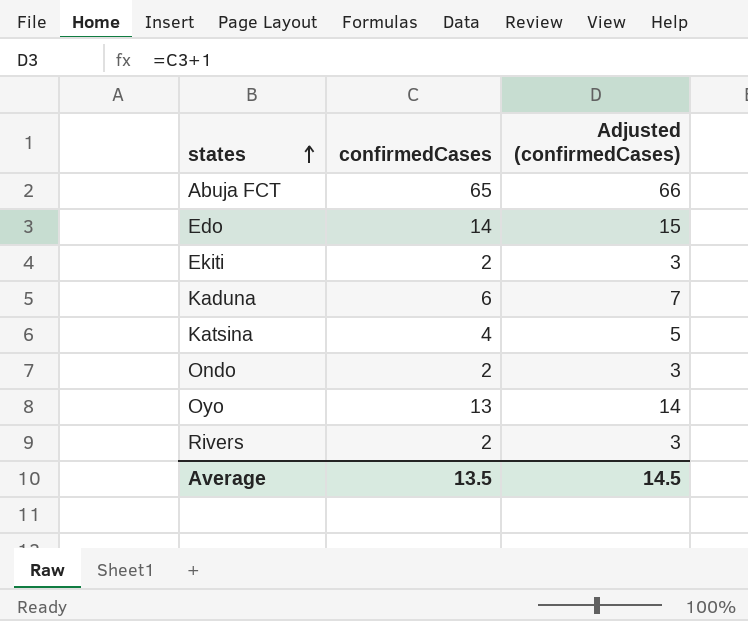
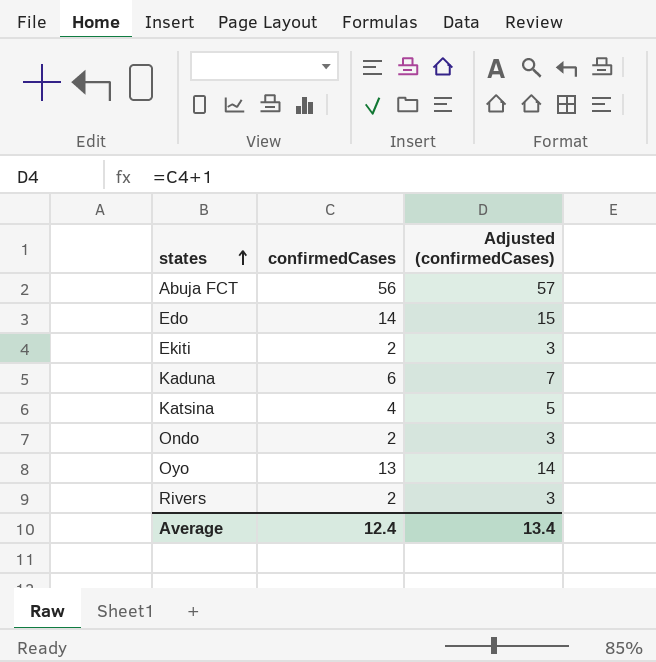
Abuja FCT | confirmedCases: 65 -> 56
Abuja FCT | Adjusted (confirmedCases): 66 -> 57
Average | confirmedCases: 13.5 -> 12.4
Average | Adjusted (confirmedCases): 14.5 -> 13.4

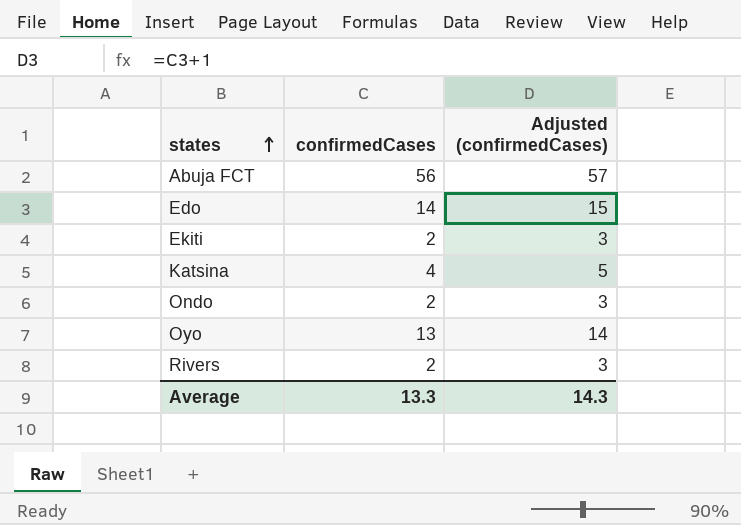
row Kaduna: 6 | 7 -> none
Average | confirmedCases: 12.4 -> 13.3
Average | Adjusted (confirmedCases): 13.4 -> 14.3

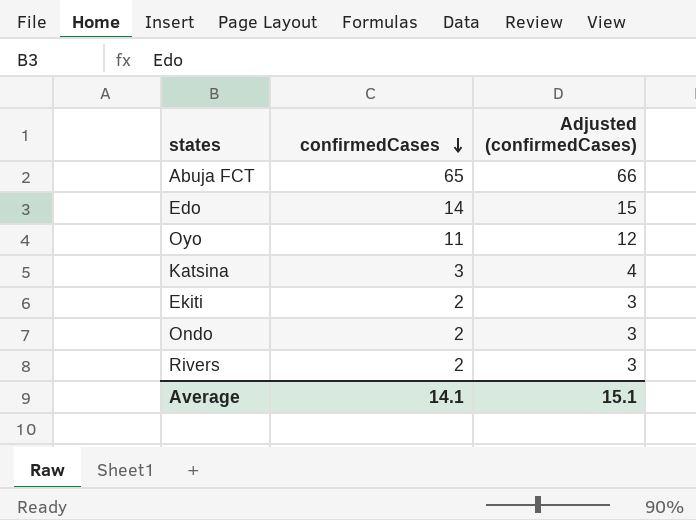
row order: states ascending -> confirmedCases descending
Abuja FCT | confirmedCases: 56 -> 65
Abuja FCT | Adjusted (confirmedCases): 57 -> 66
Oyo | confirmedCases: 13 -> 11
Oyo | Adjusted (confirmedCases): 14 -> 12
Katsina | confirmedCases: 4 -> 3
Katsina | Adjusted (confirmedCases): 5 -> 4
Average | confirmedCases: 13.3 -> 14.1
Average | Adjusted (confirmedCases): 14.3 -> 15.1

